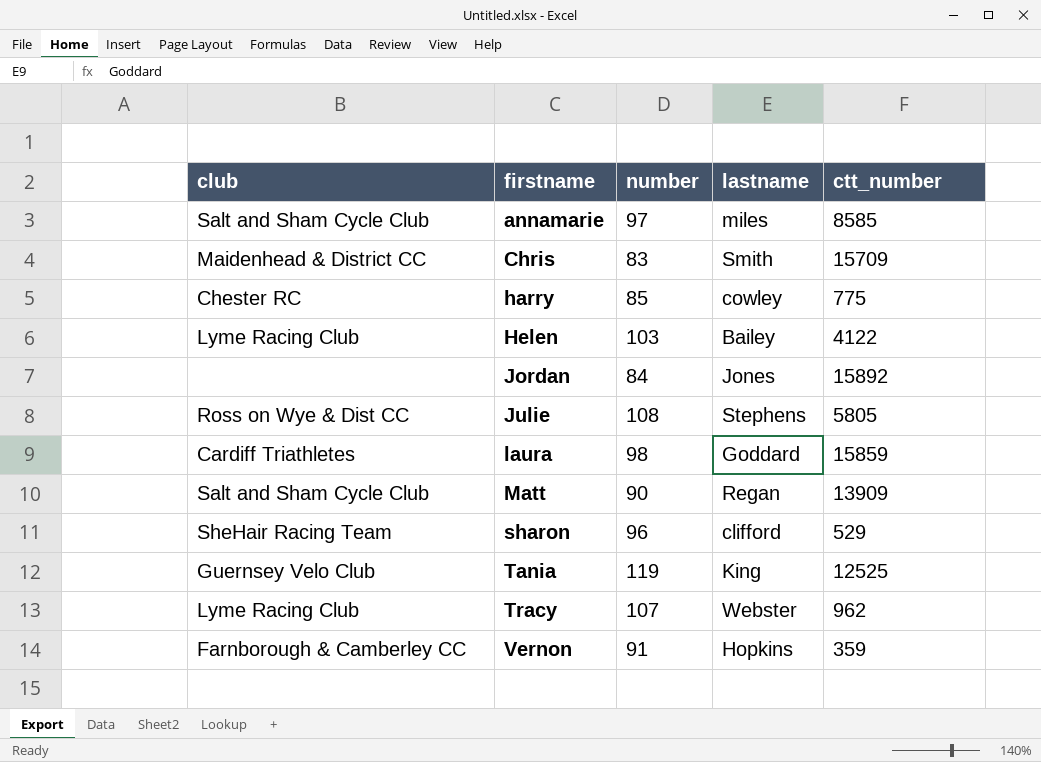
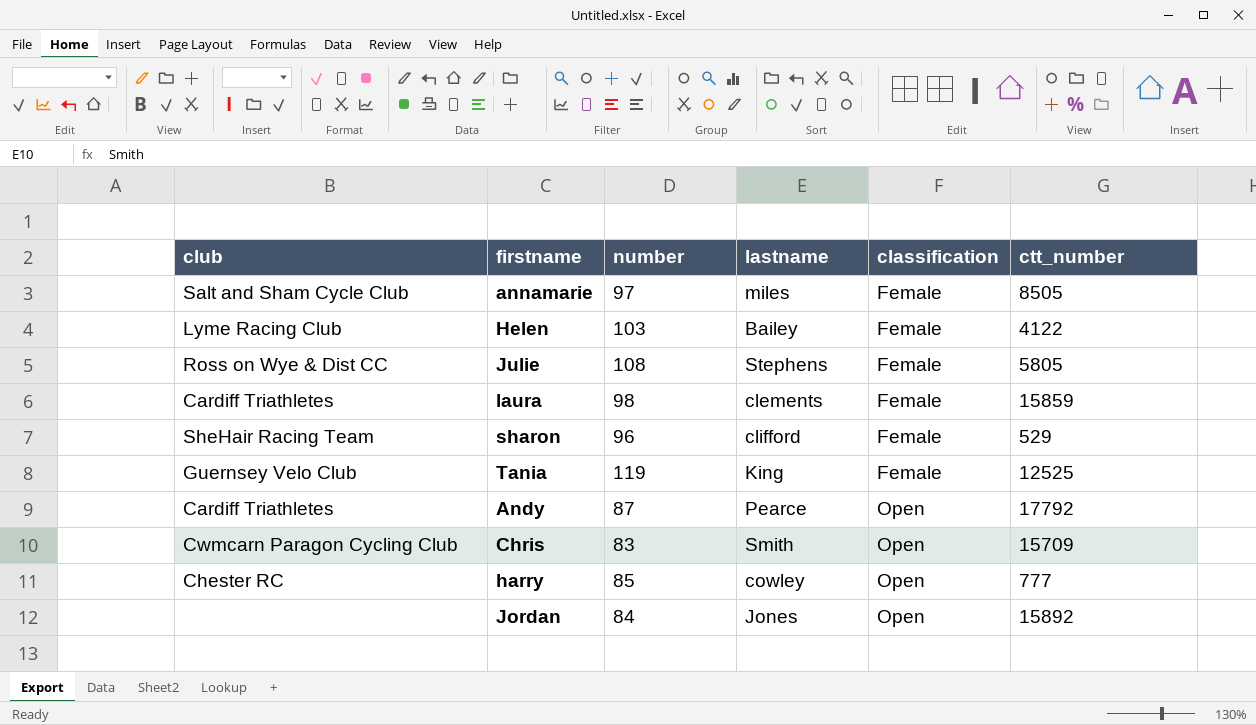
row order: firstname ascending -> classification ascending
column classification | position: none -> 5
row Matt: Salt and Sham Cycle Club | 90 | Regan | 13909 -> none
row Tracy: Lyme Racing Club | 107 | Webster | 962 -> none
row Vernon: Farnborough & Camberley CC | 91 | Hopkins | 359 -> none
annamarie | ctt_number: 8585 -> 8505
laura | lastname: Goddard -> clements
row Andy: none -> Cardiff Triathletes | 87 | Pearce | Open | 17792
Chris | club: Maidenhead & District CC -> Cwmcarn Paragon Cycling Club
harry | ctt_number: 775 -> 777

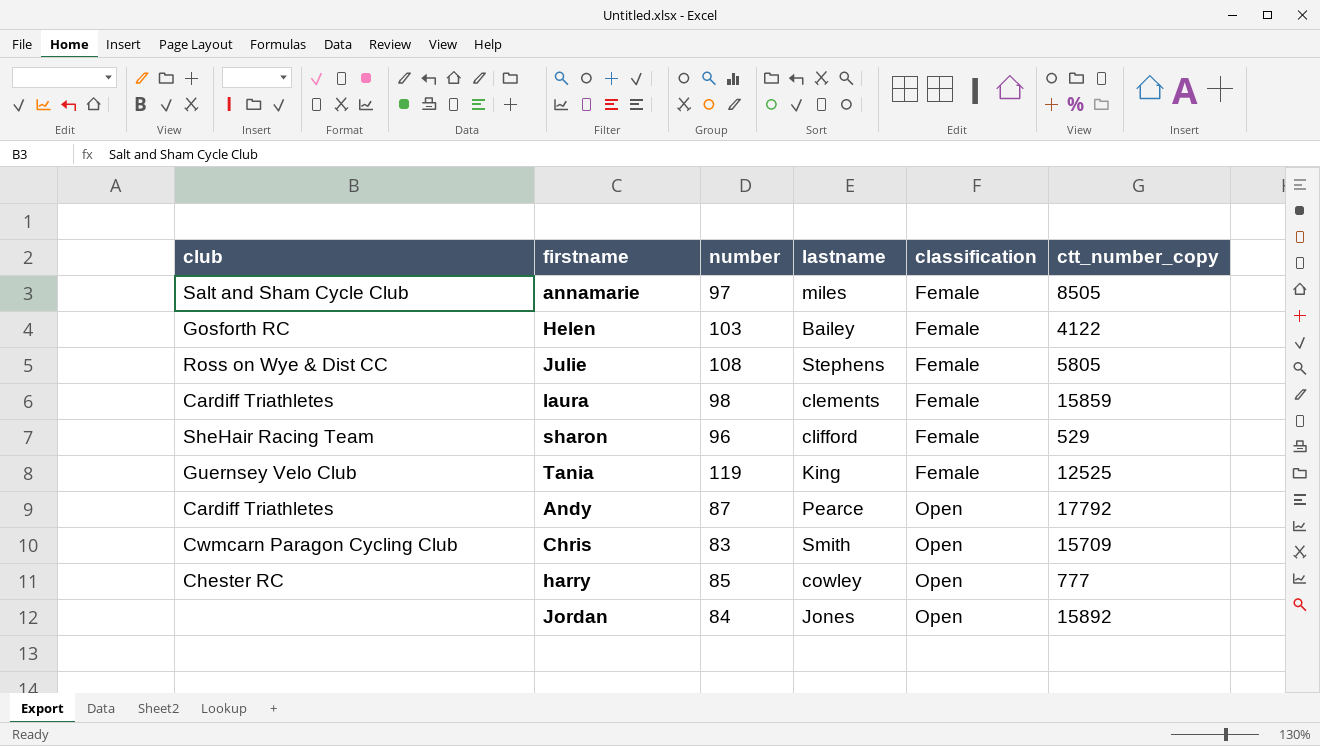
column name: ctt_number -> ctt_number_copy
Helen | club: Lyme Racing Club -> Gosforth RC

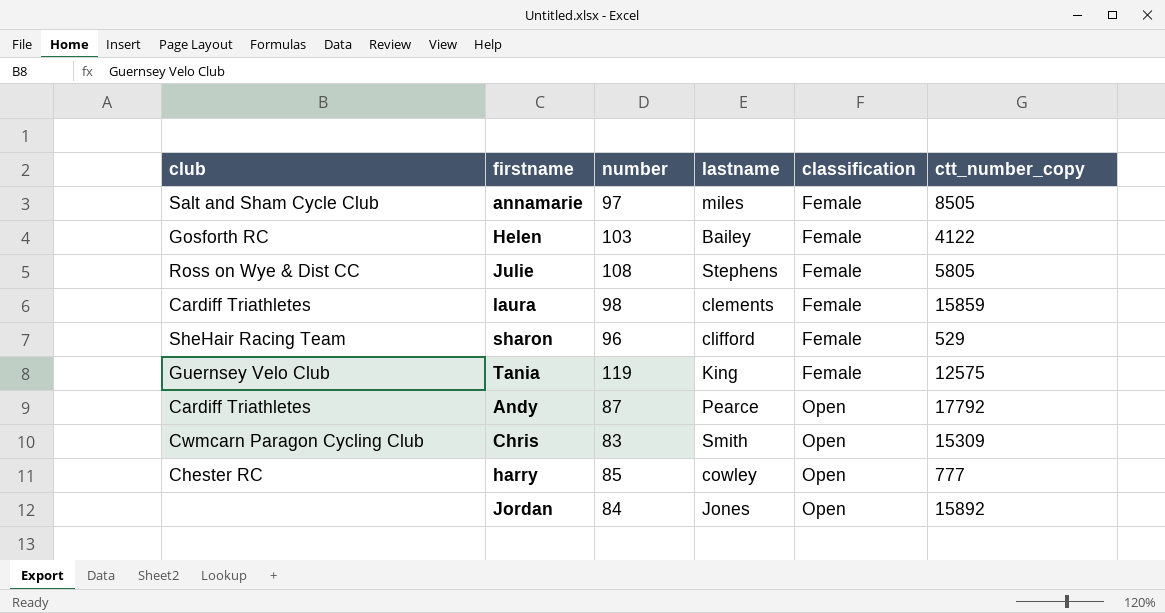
Tania | ctt_number_copy: 12525 -> 12575
Chris | ctt_number_copy: 15709 -> 15309

